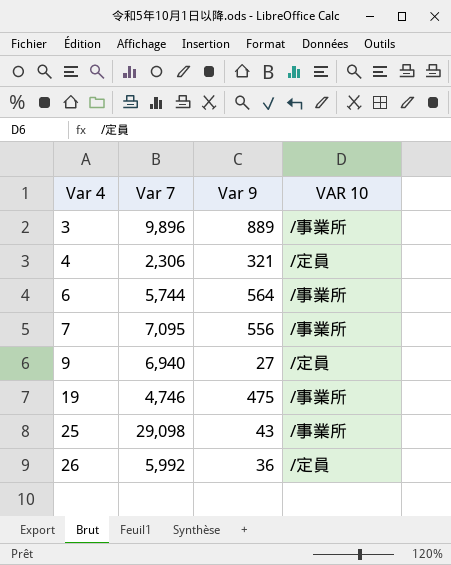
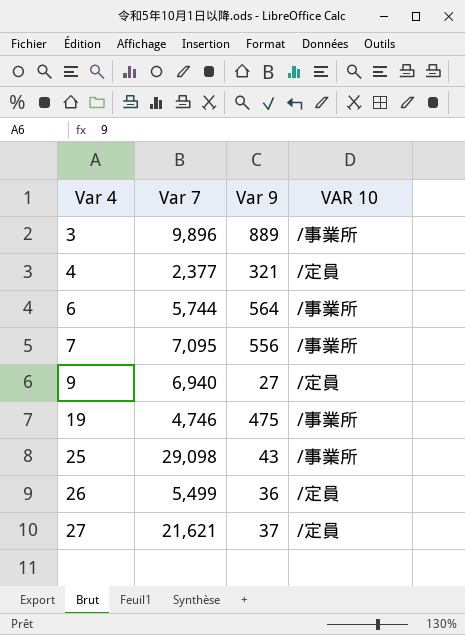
4 | Var 7: 2,306 -> 2,377
26 | Var 7: 5,992 -> 5,499
row 27: none -> 21,621 | 37 | /定員

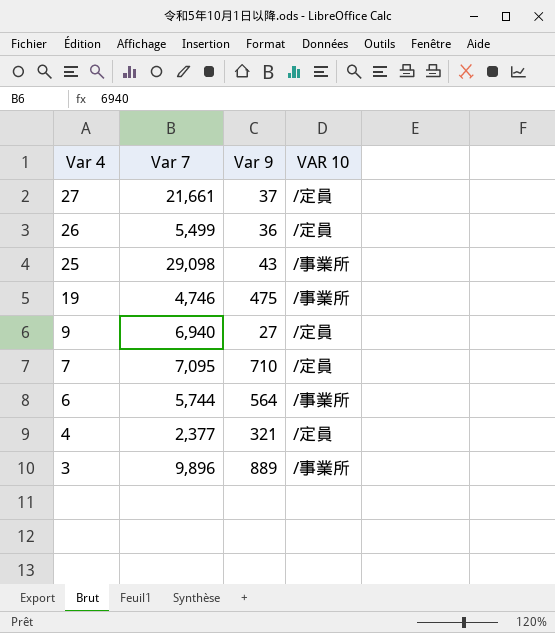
row order: Var 4 ascending -> Var 4 descending
27 | Var 7: 21,621 -> 21,661
7 | Var 9: 556 -> 710
7 | VAR 10: /事業所 -> /定員

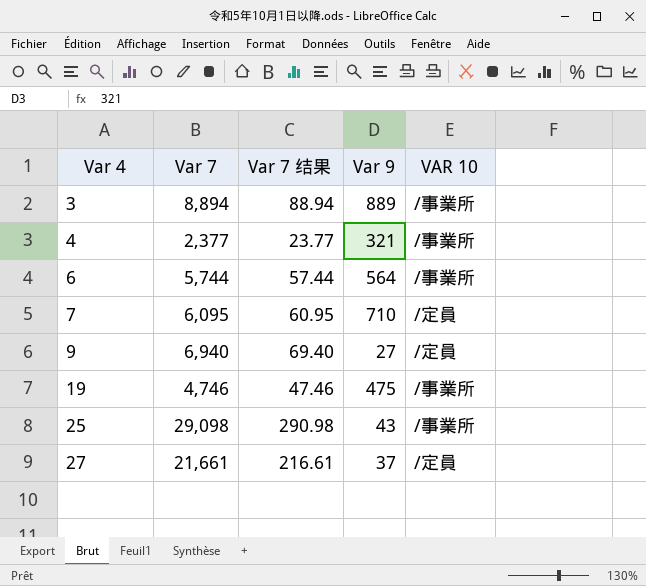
row order: Var 4 descending -> Var 4 ascending
column Var 7 结果 | formula: none -> [Var 7] * 0.01
row 26: 5,499 | 36 | /定員 -> none
3 | Var 7: 9,896 -> 8,894
4 | VAR 10: /定員 -> /事業所
7 | Var 7: 7,095 -> 6,095

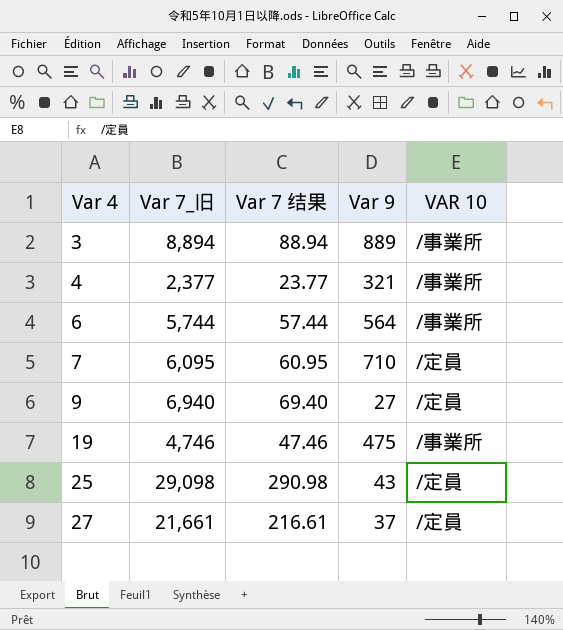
column name: Var 7 -> Var 7_旧
25 | VAR 10: /事業所 -> /定員

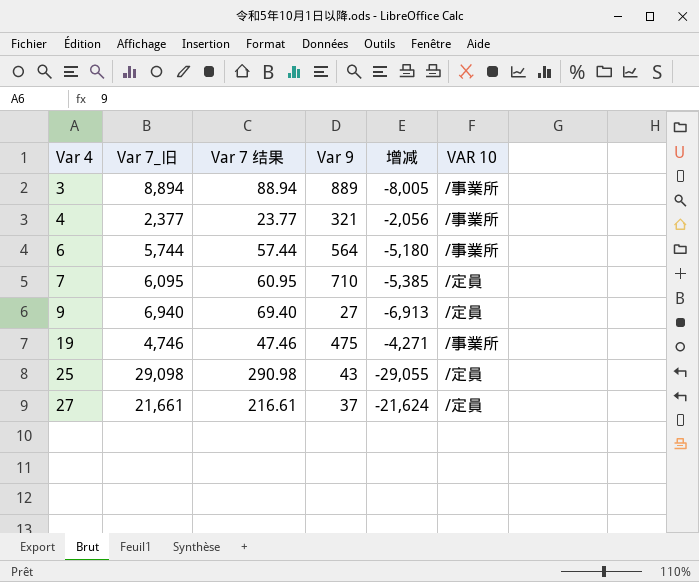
column 增减 | formula: none -> [Var 9] - [Var 7_旧]

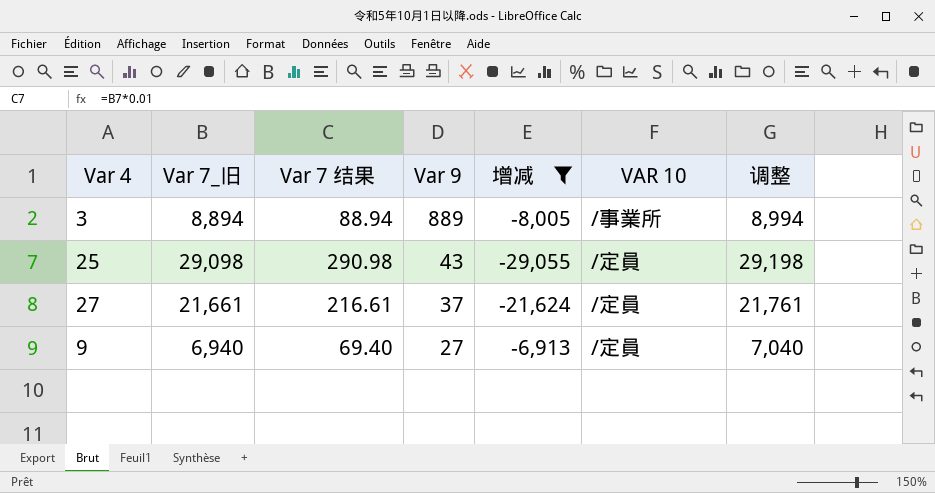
filter: none -> 增减 <= -6,913
row order: Var 4 ascending -> Var 9 descending
column 调整 | formula: none -> [Var 7_旧] + 100

